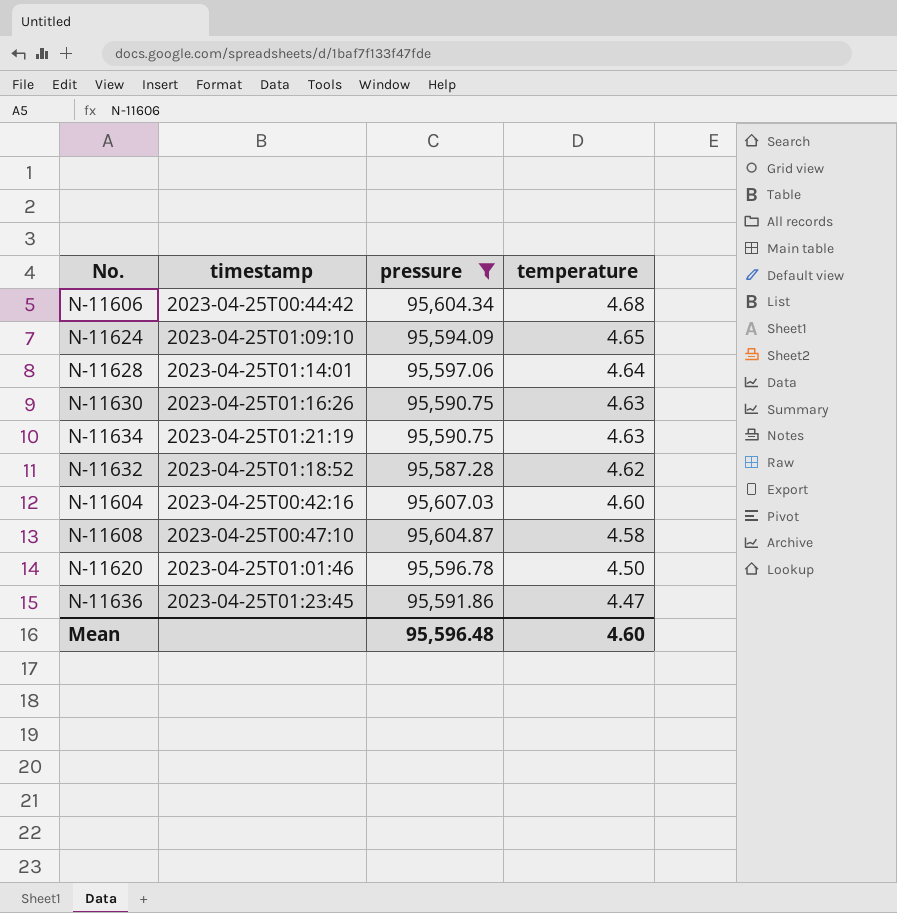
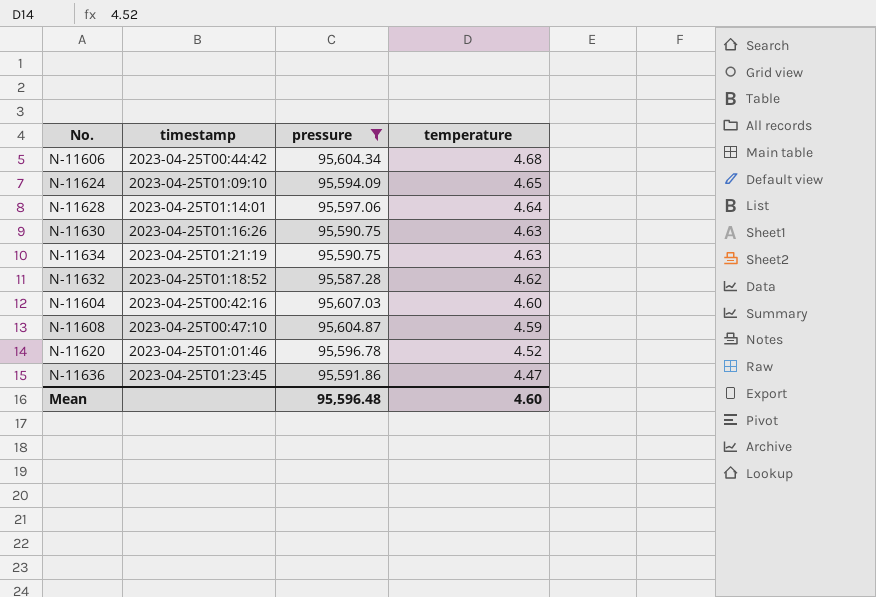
N-11608 | temperature: 4.58 -> 4.59
N-11620 | temperature: 4.50 -> 4.52

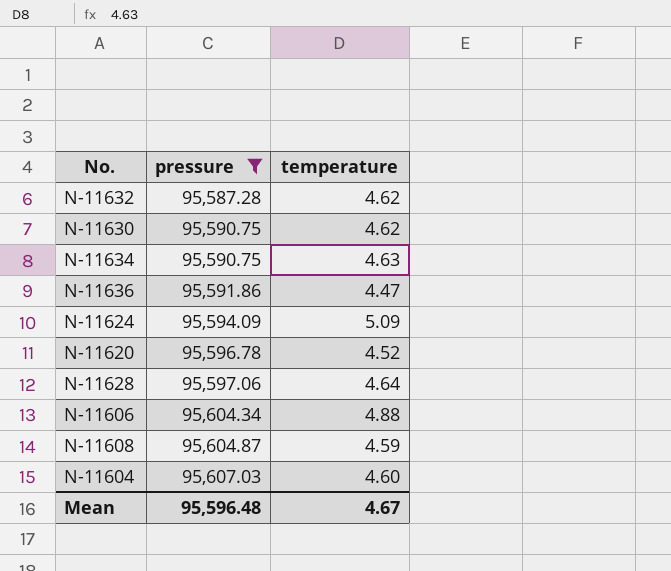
row order: temperature descending -> pressure ascending
column timestamp | position: 2 -> none
N-11630 | temperature: 4.63 -> 4.62
N-11624 | temperature: 4.65 -> 5.09
N-11606 | temperature: 4.68 -> 4.88
Mean | temperature: 4.60 -> 4.67

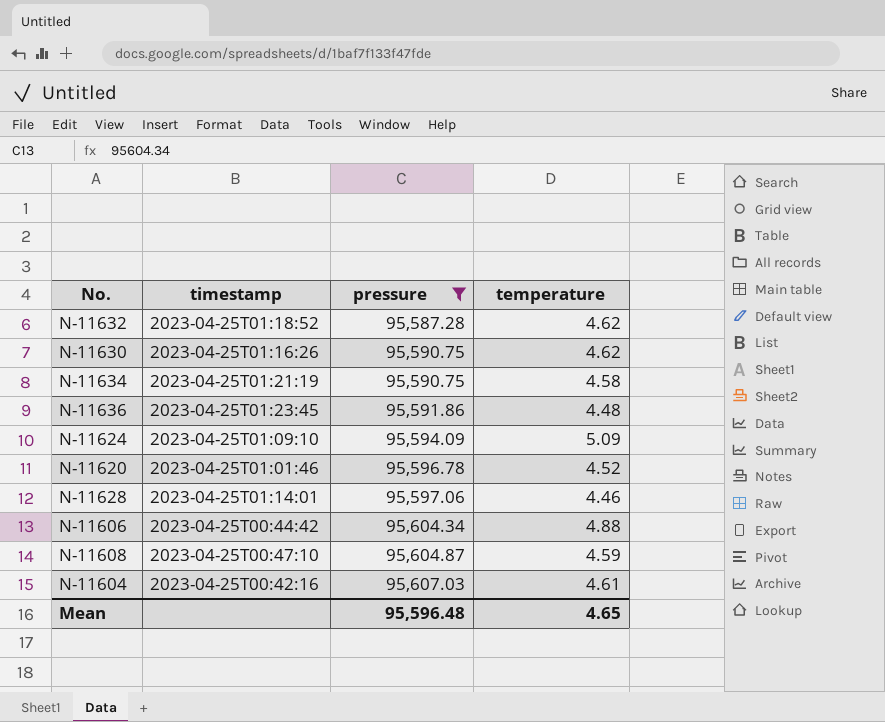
column timestamp | position: none -> 2
N-11634 | temperature: 4.63 -> 4.58
N-11636 | temperature: 4.47 -> 4.48
N-11628 | temperature: 4.64 -> 4.46
N-11604 | temperature: 4.60 -> 4.61
Mean | temperature: 4.67 -> 4.65

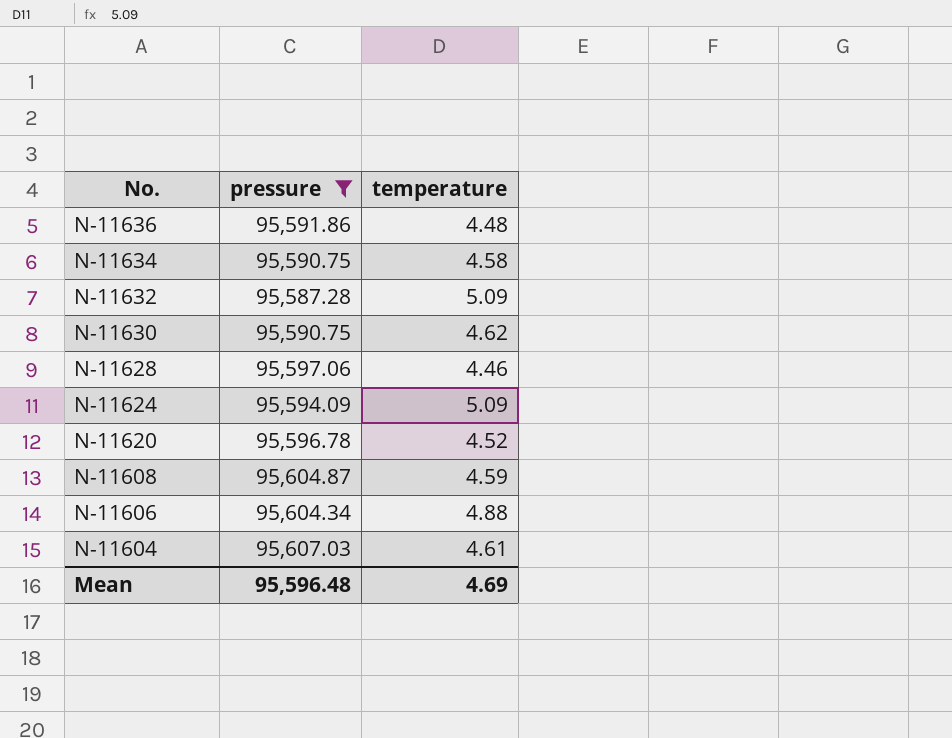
row order: pressure ascending -> No. descending
column timestamp | position: 2 -> none
N-11632 | temperature: 4.62 -> 5.09
Mean | temperature: 4.65 -> 4.69

